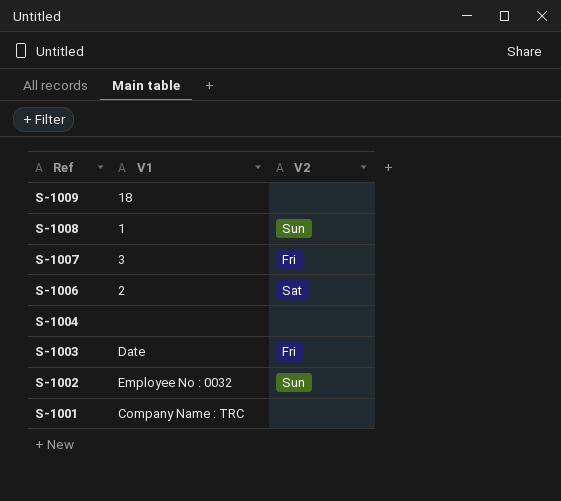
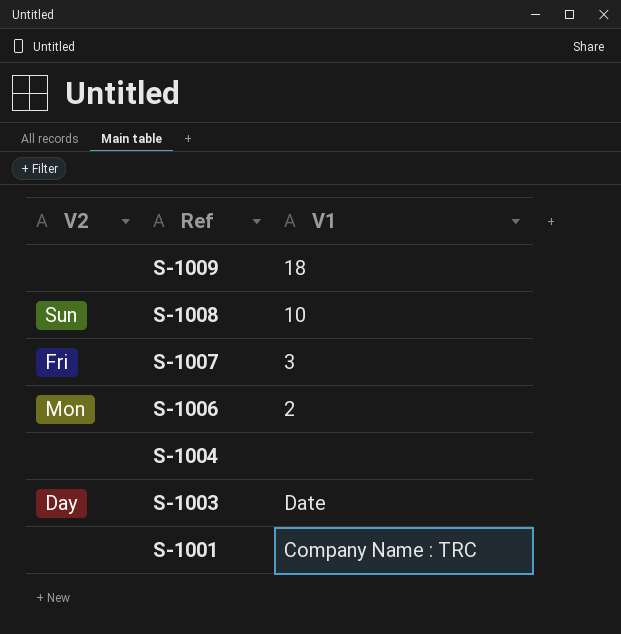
column V2 | position: 3 -> 1
row S-1002: Employee No : 0032 | Sun -> none
S-1008 | V1: 1 -> 10
S-1006 | V2: Sat -> Mon
S-1003 | V2: Fri -> Day

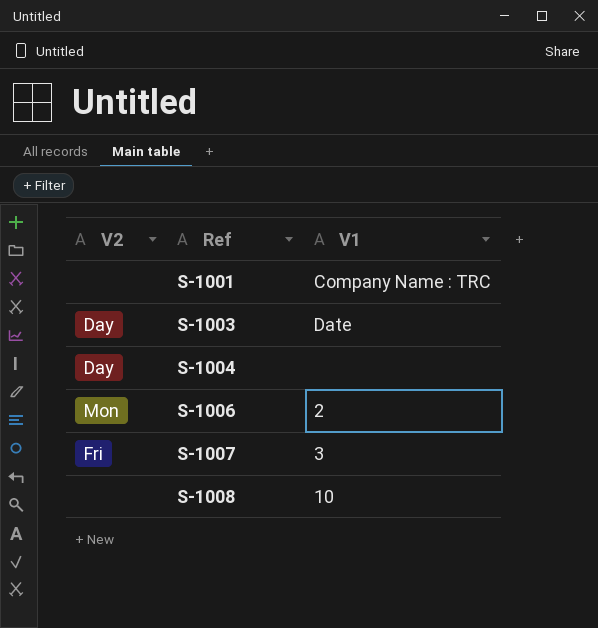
row order: Ref descending -> Ref ascending
row S-1009: none | 18 -> none
S-1004 | V2: none -> Day
S-1008 | V2: Sun -> none

